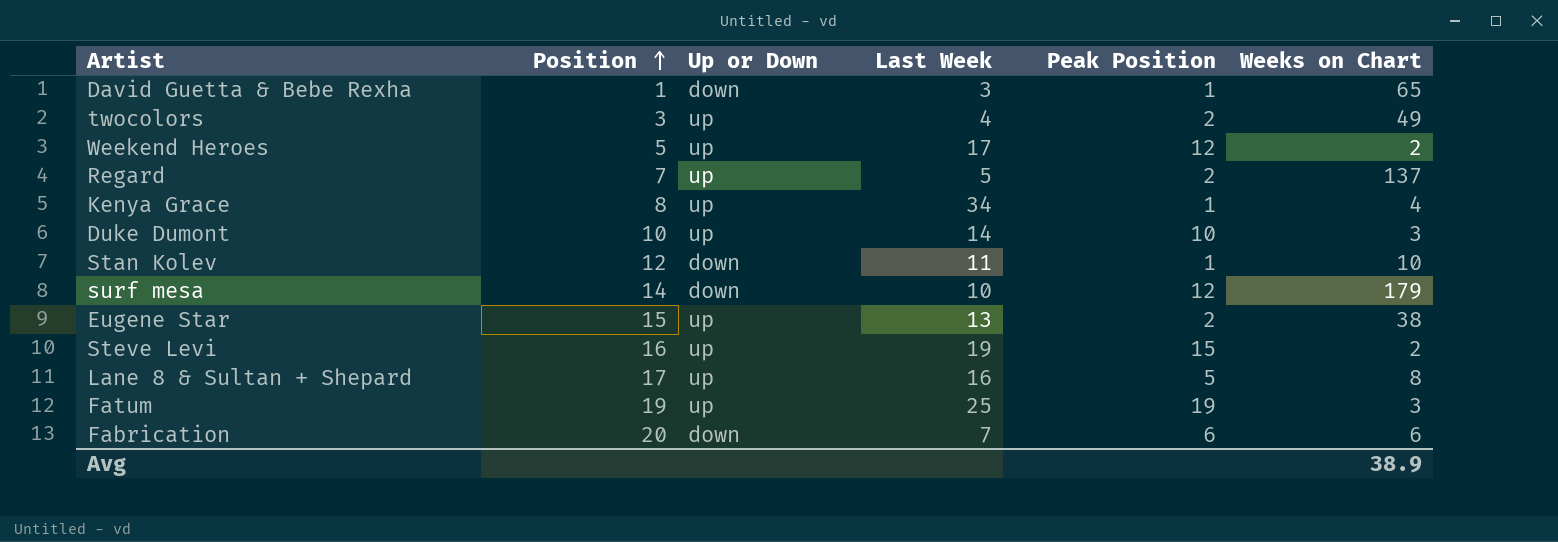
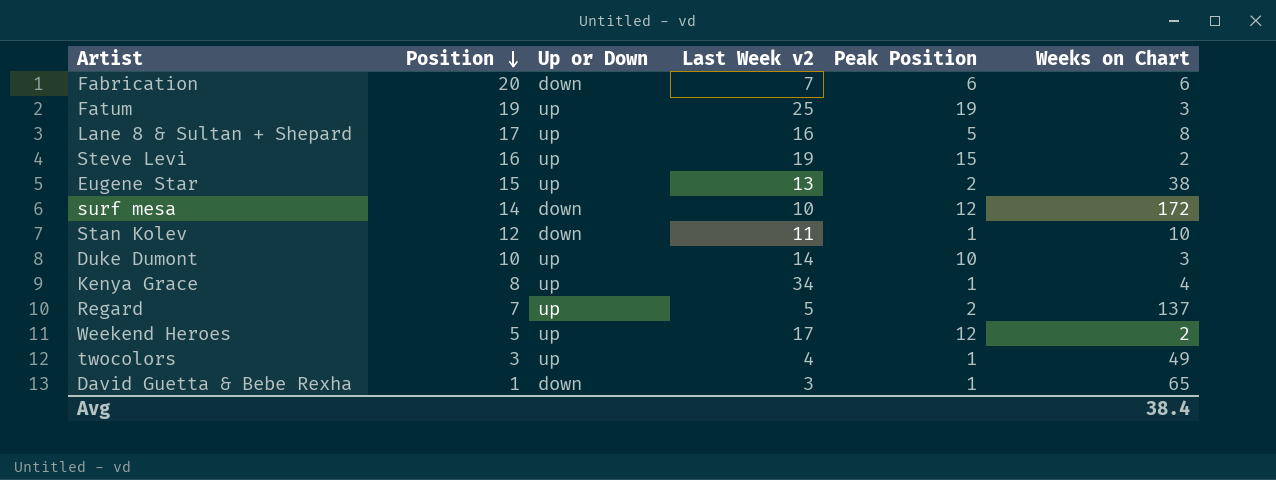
row order: Position ascending -> Position descending
column name: Last Week -> Last Week v2
surf mesa | Weeks on Chart: 179 -> 172
twocolors | Peak Position: 2 -> 1
Avg | Weeks on Chart: 38.9 -> 38.4

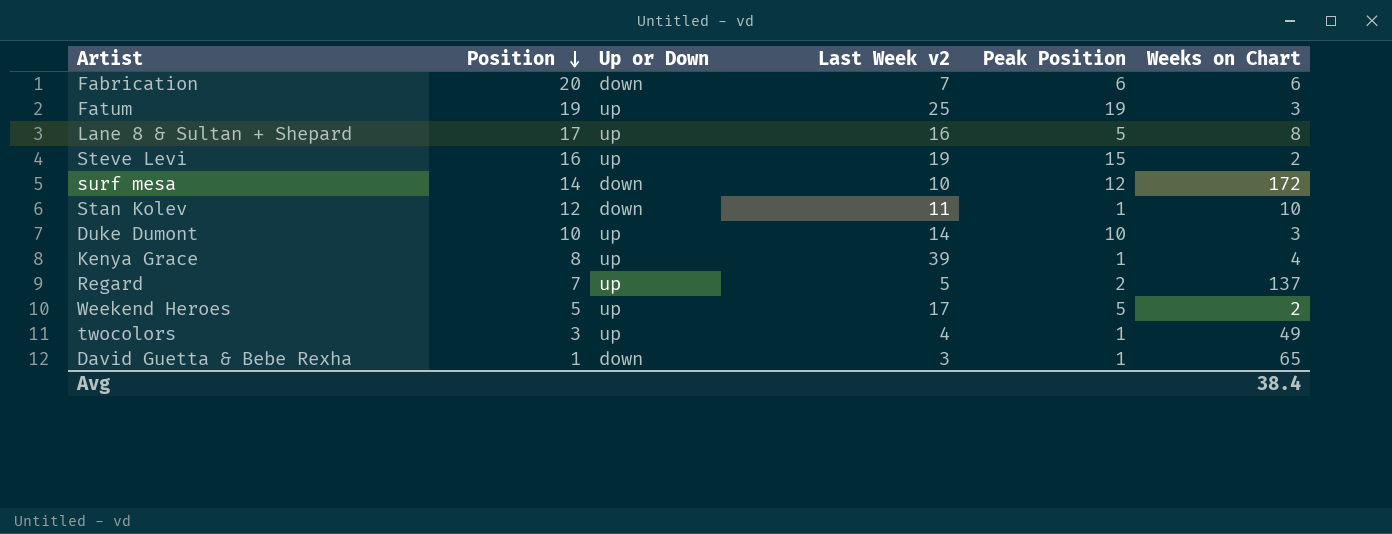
row Eugene Star: 15 | up | 13 | 2 | 38 -> none
Kenya Grace | Last Week v2: 34 -> 39
Weekend Heroes | Peak Position: 12 -> 5

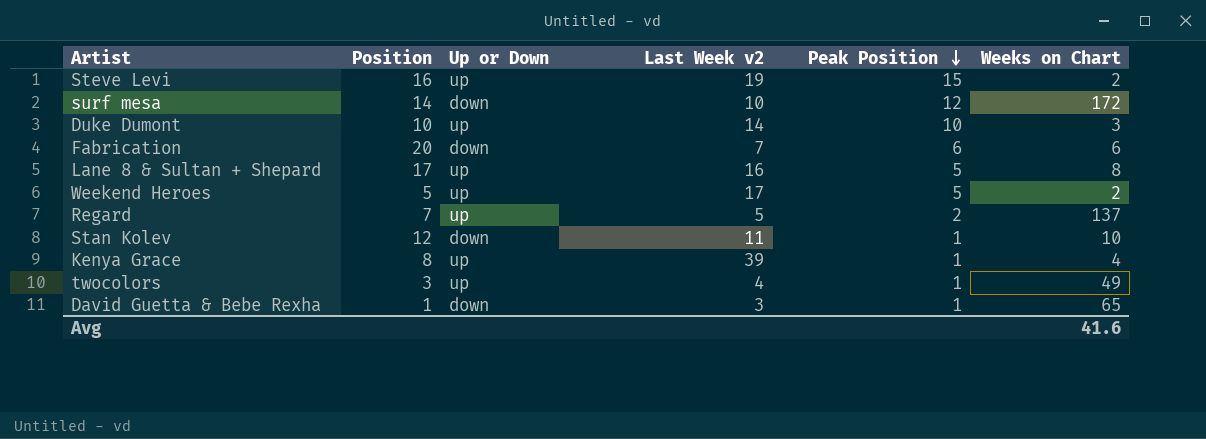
row order: Position descending -> Peak Position descending
row Fatum: 19 | up | 25 | 19 | 3 -> none
Avg | Weeks on Chart: 38.4 -> 41.6

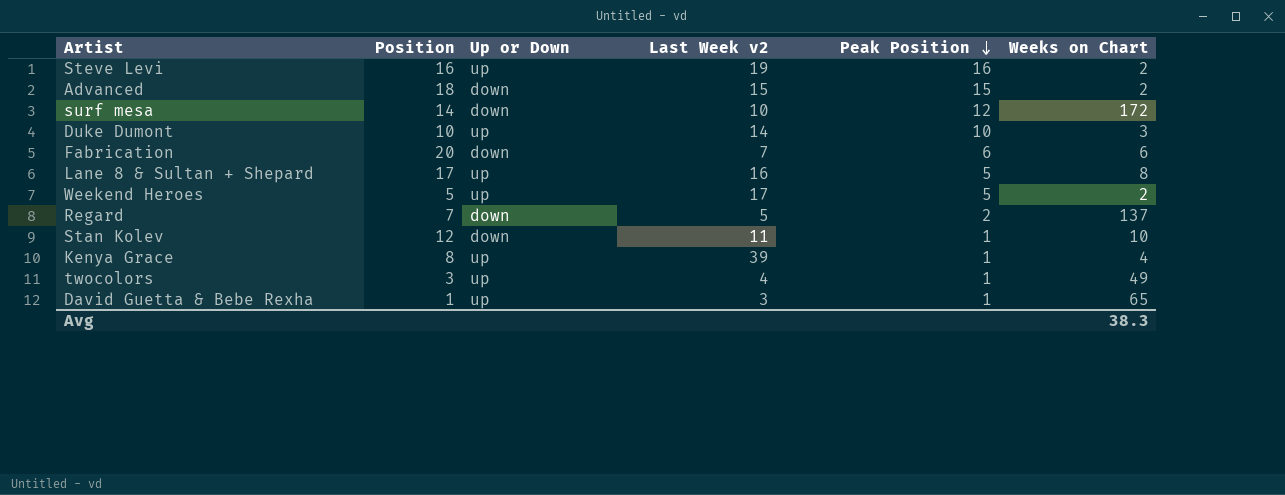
Steve Levi | Peak Position: 15 -> 16
row Advanced: none -> 18 | down | 15 | 15 | 2
Regard | Up or Down: up -> down
David Guetta & Bebe Rexha | Up or Down: down -> up
Avg | Weeks on Chart: 41.6 -> 38.3

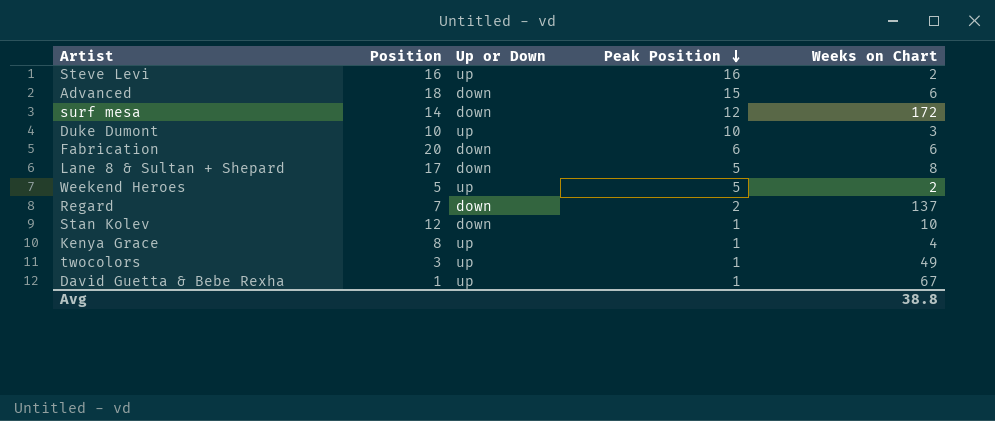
column Last Week v2 | position: 4 -> none
Advanced | Weeks on Chart: 2 -> 6
Lane 8 & Sultan + Shepard | Up or Down: up -> down
David Guetta & Bebe Rexha | Weeks on Chart: 65 -> 67
Avg | Weeks on Chart: 38.3 -> 38.8

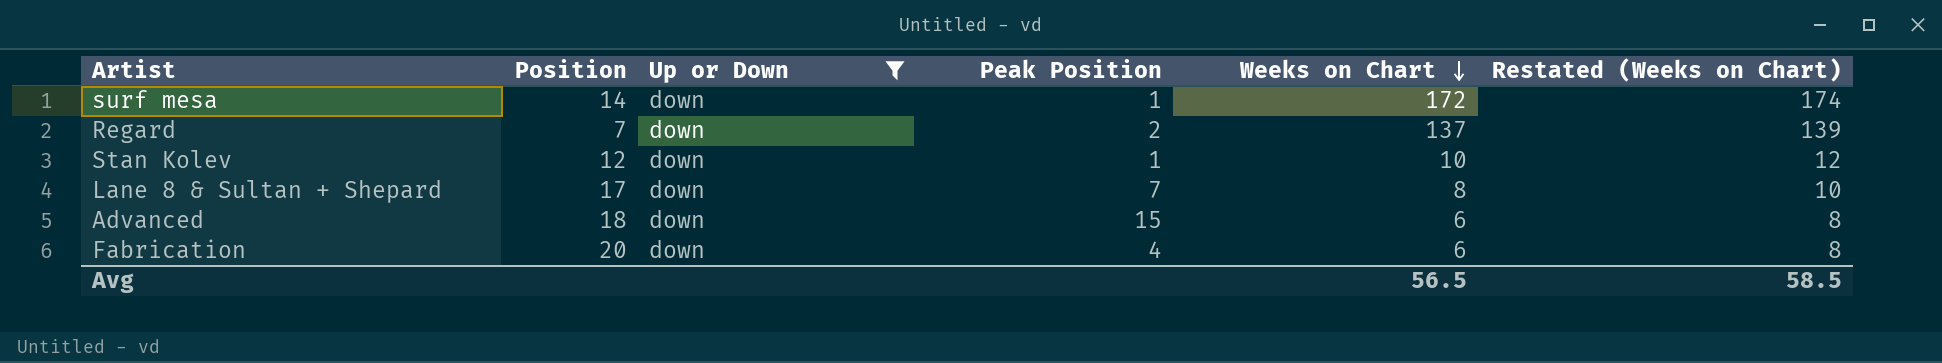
filter: none -> Up or Down = down
row order: Peak Position descending -> Weeks on Chart descending
column Restated (Weeks on Chart) | formula: none -> [Weeks on Chart] + 2
surf mesa | Peak Position: 12 -> 1
Lane 8 & Sultan + Shepard | Peak Position: 5 -> 7
Fabrication | Peak Position: 6 -> 4
Avg | Weeks on Chart: 38.8 -> 56.5

